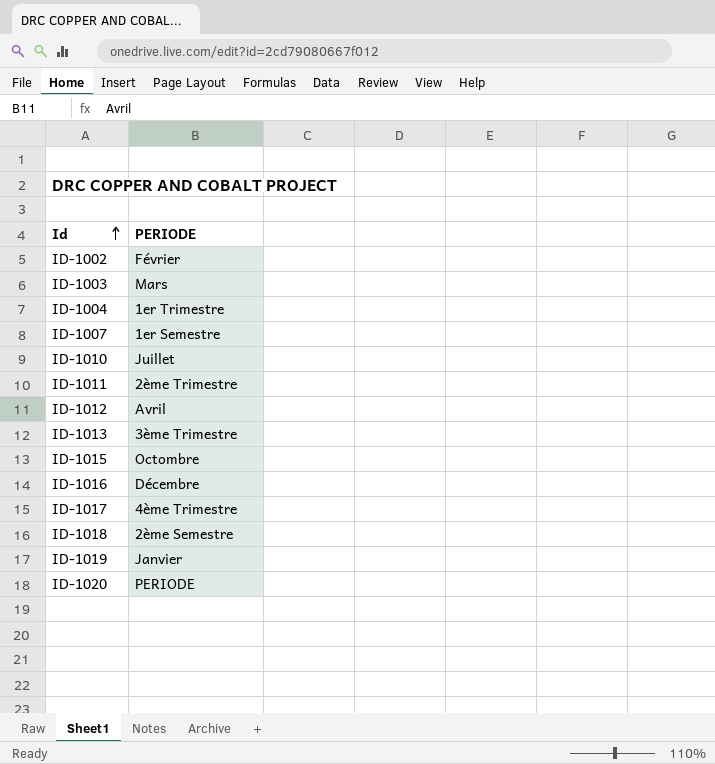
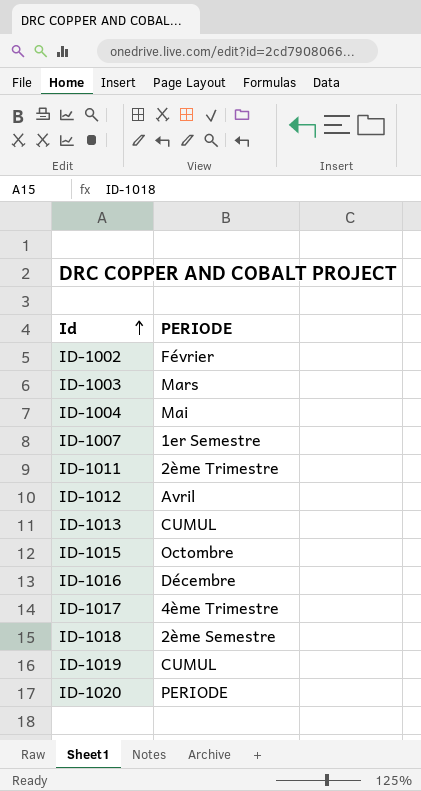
row ID-1010: Juillet -> none
ID-1004 | PERIODE: 1er Trimestre -> Mai
ID-1013 | PERIODE: 3ème Trimestre -> CUMUL
ID-1019 | PERIODE: Janvier -> CUMUL

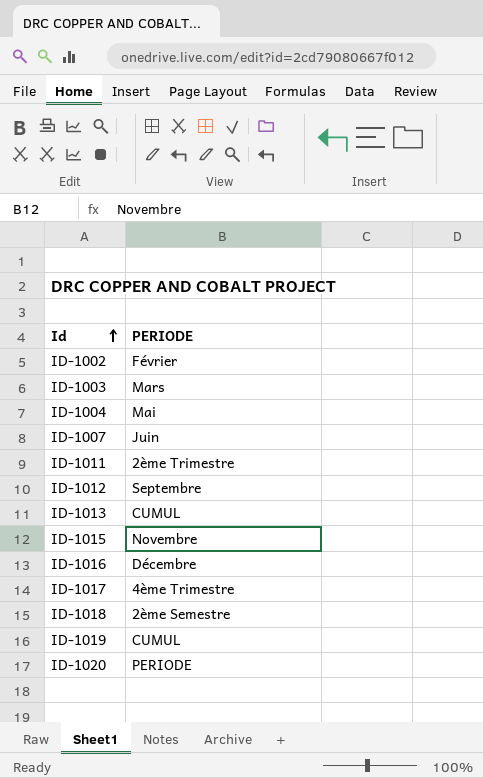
ID-1007 | PERIODE: 1er Semestre -> Juin
ID-1012 | PERIODE: Avril -> Septembre
ID-1015 | PERIODE: Octombre -> Novembre

